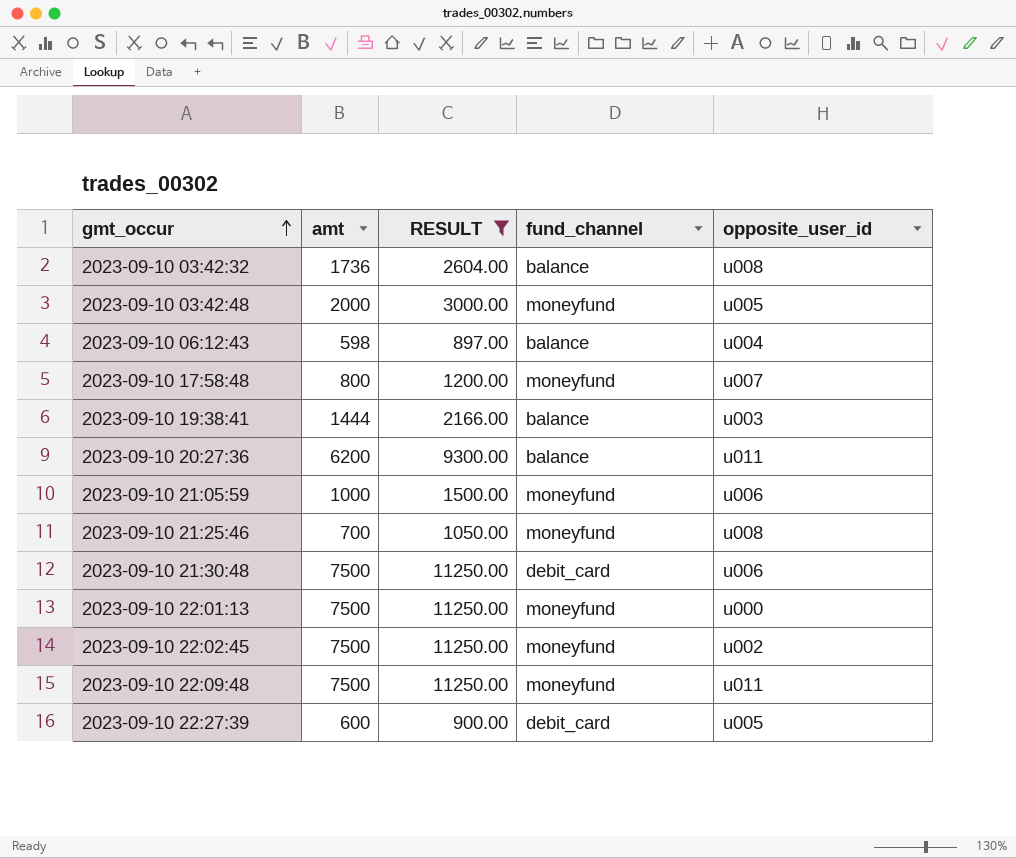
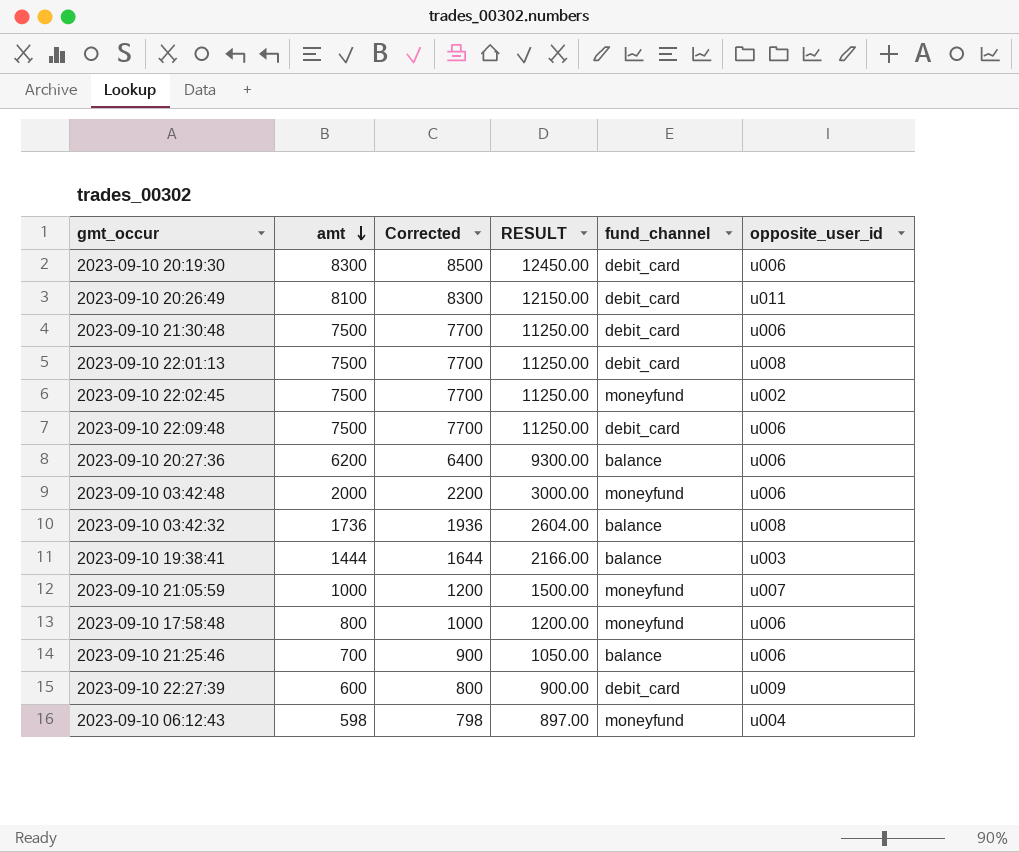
filter: RESULT <= 11250.00 -> none
row order: gmt_occur ascending -> amt descending
column Corrected | formula: none -> [amt] + 200
2023-09-10 22:01:13 | fund_channel: moneyfund -> debit_card
2023-09-10 22:01:13 | opposite_user_id: u000 -> u008
2023-09-10 22:09:48 | fund_channel: moneyfund -> debit_card
2023-09-10 22:09:48 | opposite_user_id: u011 -> u006
2023-09-10 20:27:36 | opposite_user_id: u011 -> u006
2023-09-10 03:42:48 | opposite_user_id: u005 -> u006
2023-09-10 21:05:59 | opposite_user_id: u006 -> u007
2023-09-10 17:58:48 | opposite_user_id: u007 -> u006
2023-09-10 21:25:46 | fund_channel: moneyfund -> balance
2023-09-10 21:25:46 | opposite_user_id: u008 -> u006
2023-09-10 22:27:39 | opposite_user_id: u005 -> u009
2023-09-10 06:12:43 | fund_channel: balance -> moneyfund

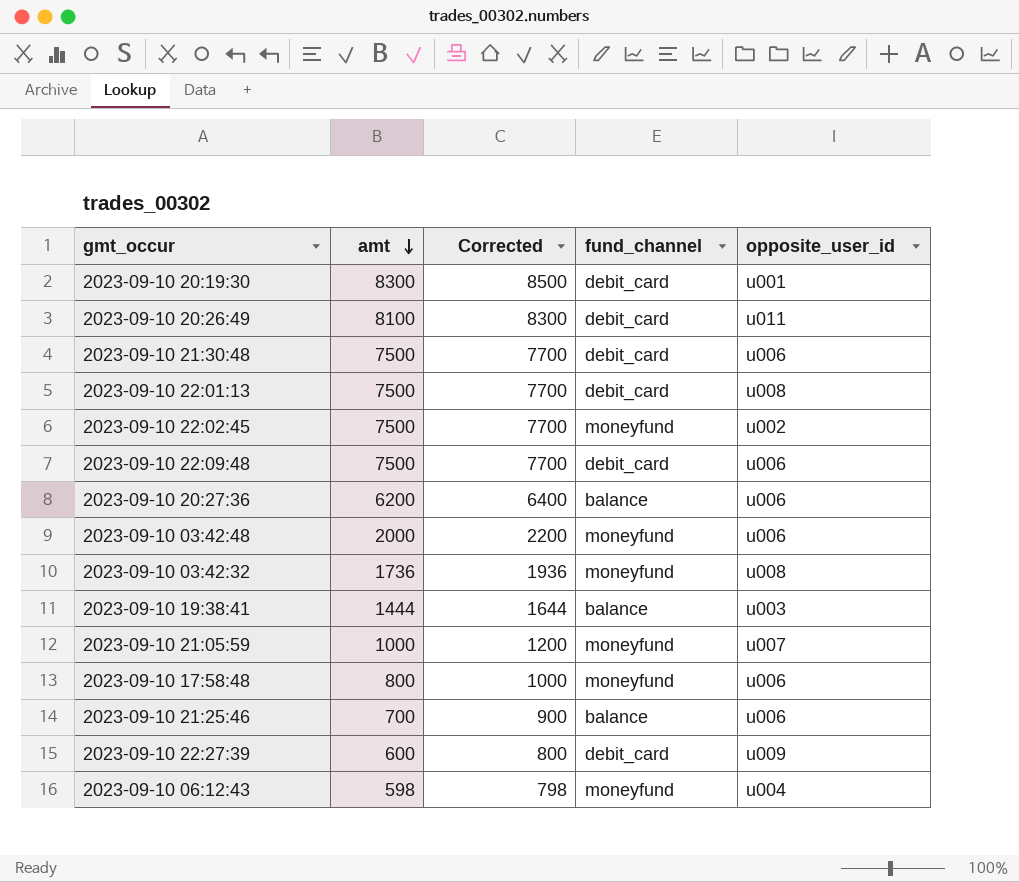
column RESULT | formula: [amt] * 1.5 -> none
2023-09-10 20:19:30 | opposite_user_id: u006 -> u001
2023-09-10 03:42:32 | fund_channel: balance -> moneyfund

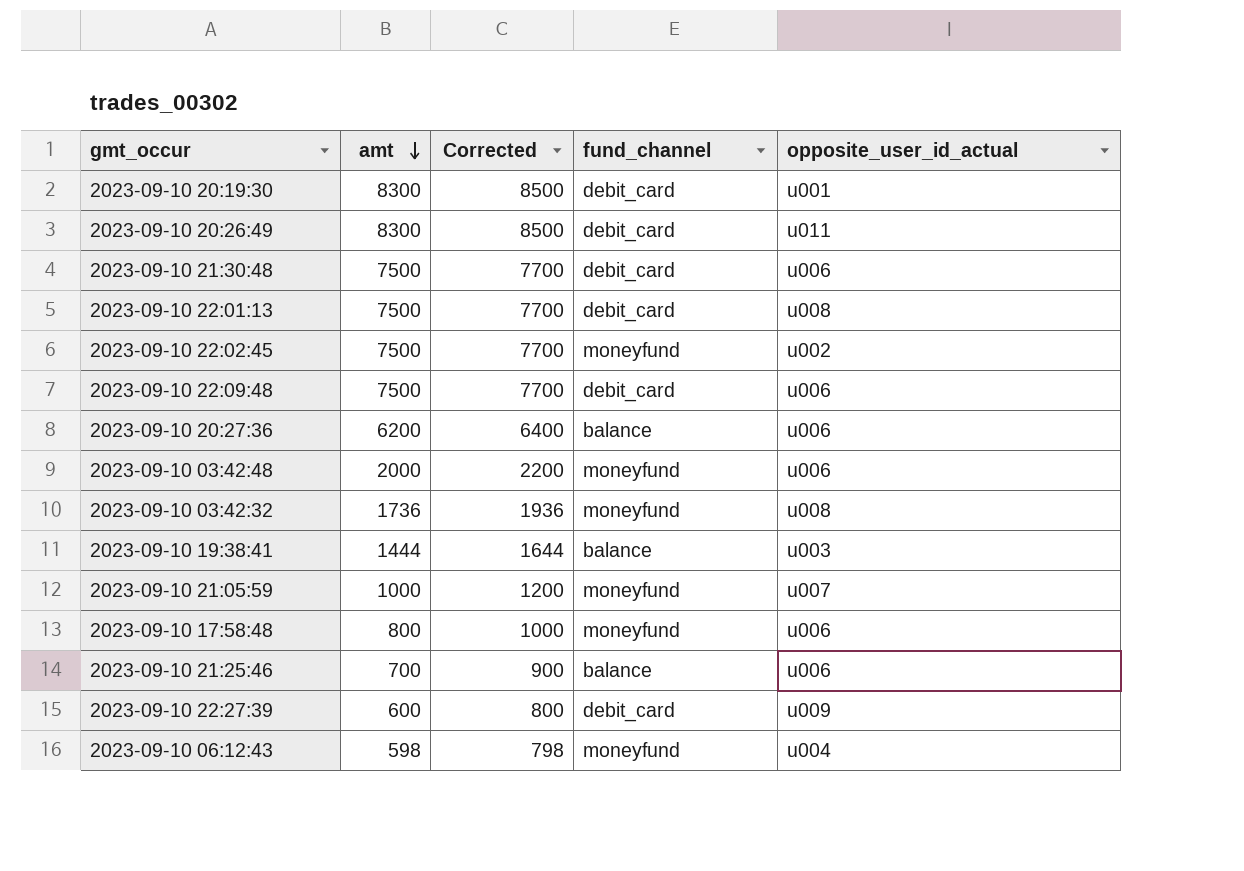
column name: opposite_user_id -> opposite_user_id_actual
2023-09-10 20:26:49 | amt: 8100 -> 8300
2023-09-10 20:26:49 | Corrected: 8300 -> 8500

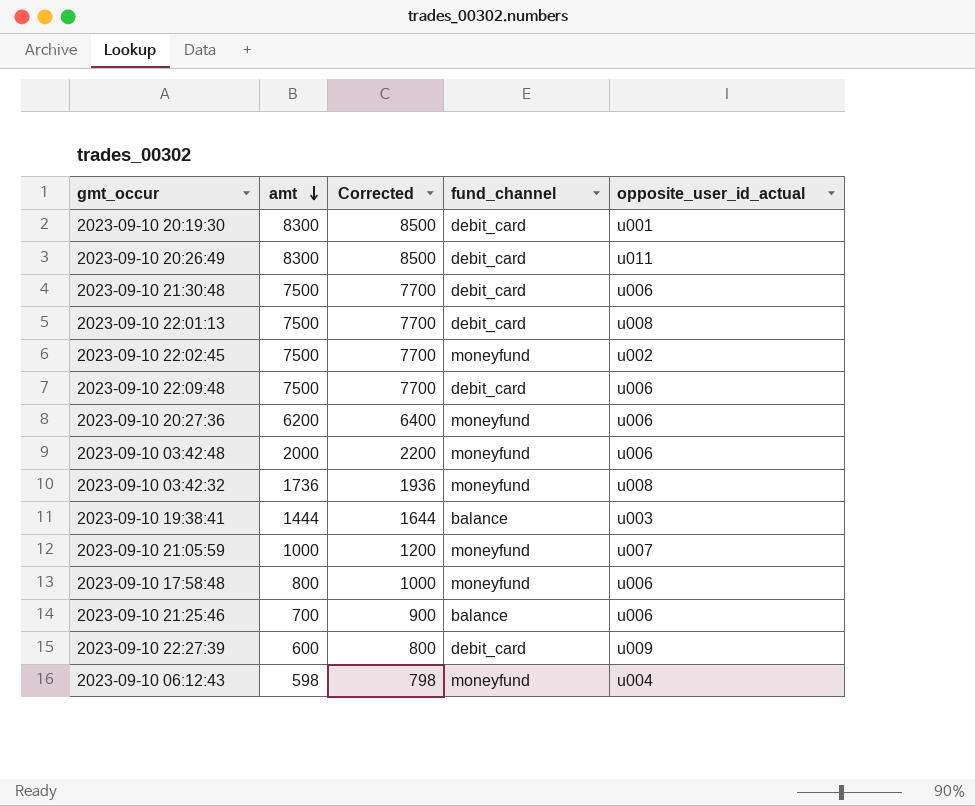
2023-09-10 20:27:36 | fund_channel: balance -> moneyfund

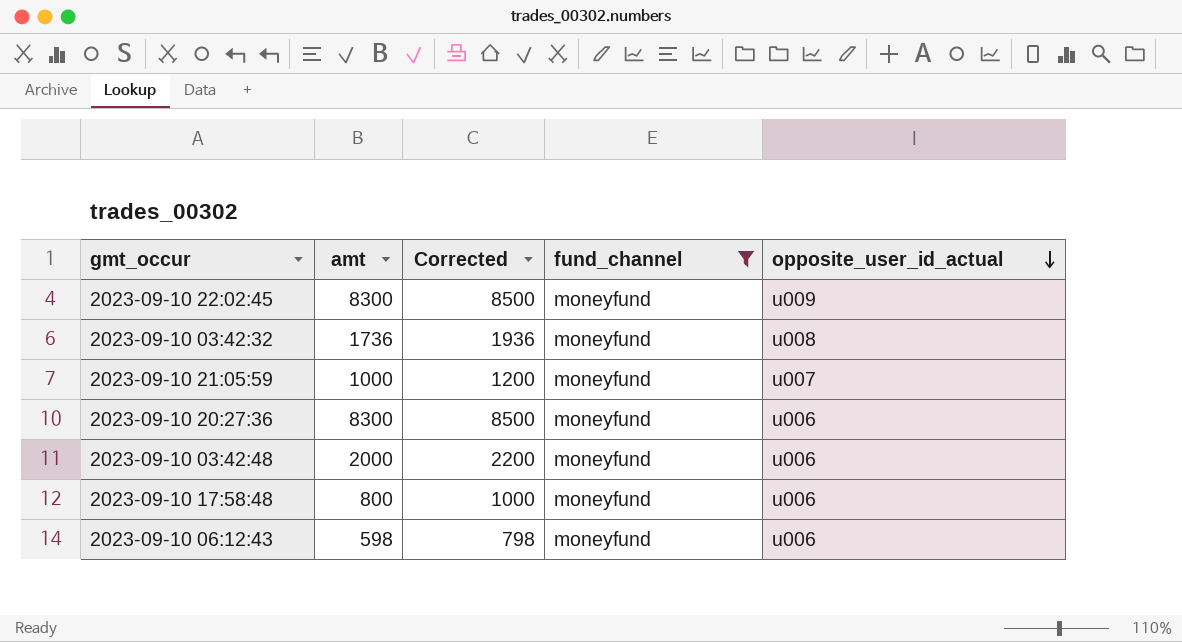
filter: none -> fund_channel = moneyfund
row order: amt descending -> opposite_user_id_actual descending
2023-09-10 22:02:45 | amt: 7500 -> 8300
2023-09-10 22:02:45 | Corrected: 7700 -> 8500
2023-09-10 22:02:45 | opposite_user_id_actual: u002 -> u009
2023-09-10 20:27:36 | amt: 6200 -> 8300
2023-09-10 20:27:36 | Corrected: 6400 -> 8500
2023-09-10 06:12:43 | opposite_user_id_actual: u004 -> u006

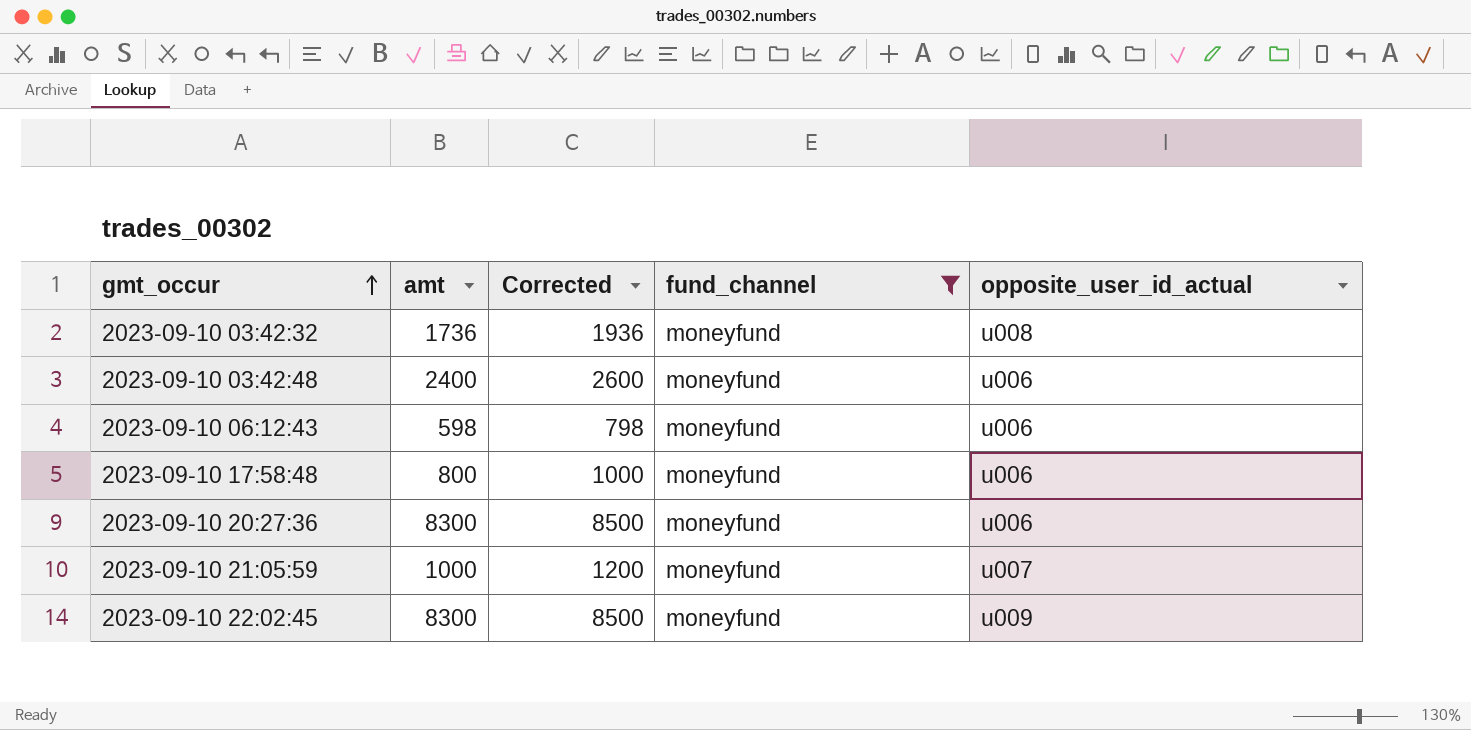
row order: opposite_user_id_actual descending -> gmt_occur ascending
2023-09-10 03:42:48 | amt: 2000 -> 2400
2023-09-10 03:42:48 | Corrected: 2200 -> 2600

